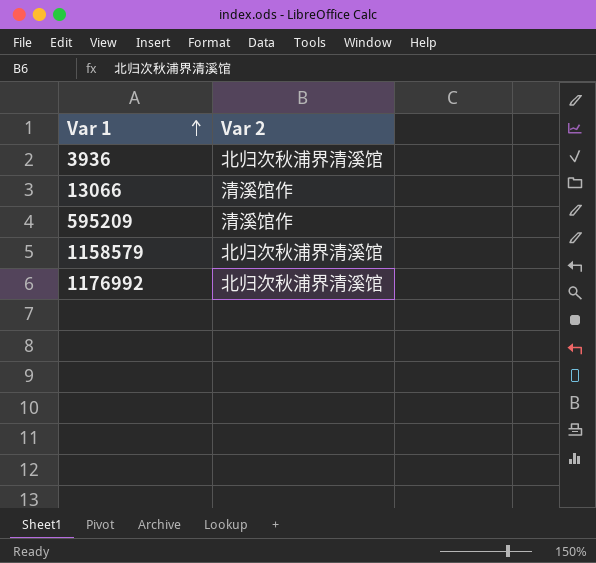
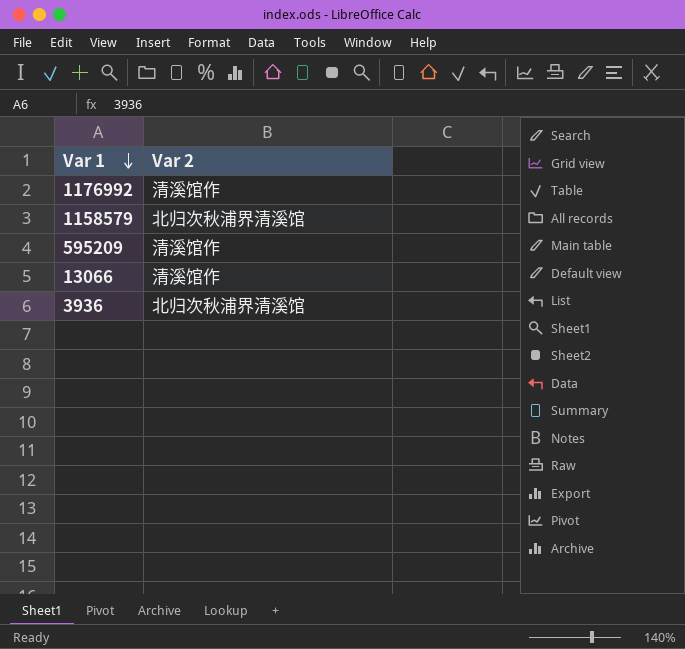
row order: Var 1 ascending -> Var 1 descending
1176992 | Var 2: 北归次秋浦界清溪馆 -> 清溪馆作

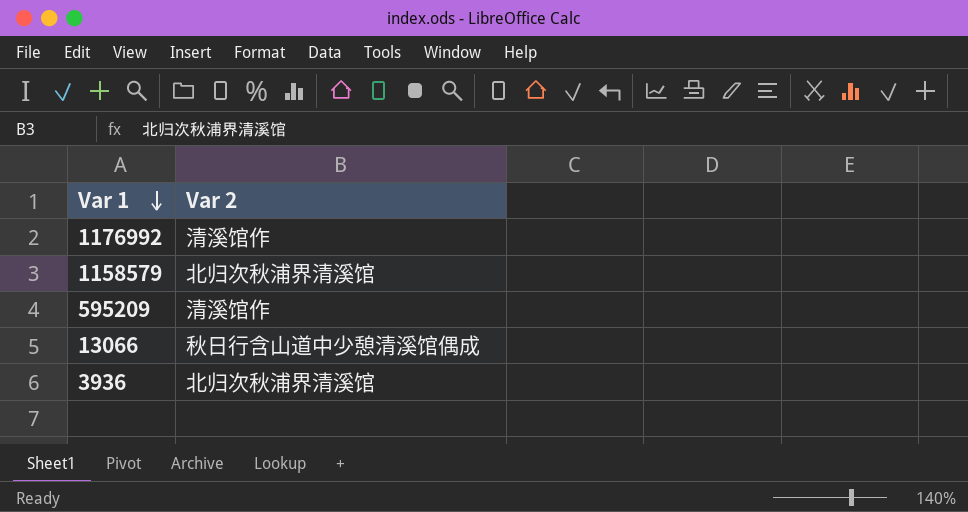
13066 | Var 2: 清溪馆作 -> 秋日行含山道中少憩清溪馆偶成

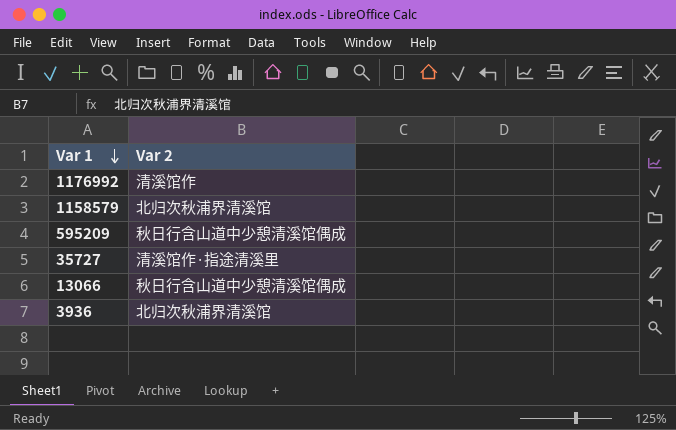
595209 | Var 2: 清溪馆作 -> 秋日行含山道中少憩清溪馆偶成
row 35727: none -> 清溪馆作·指途清溪里

